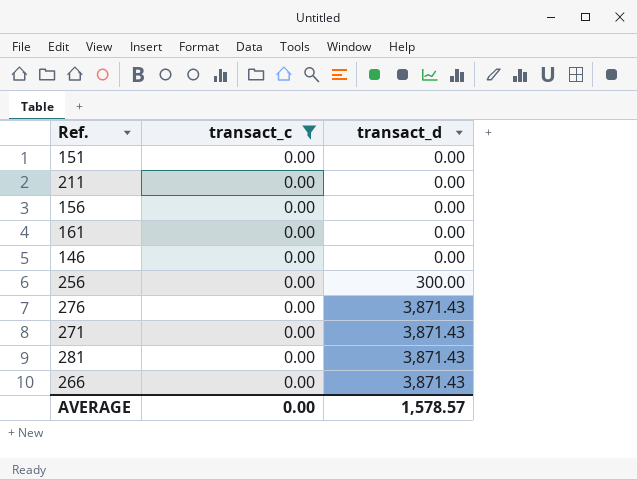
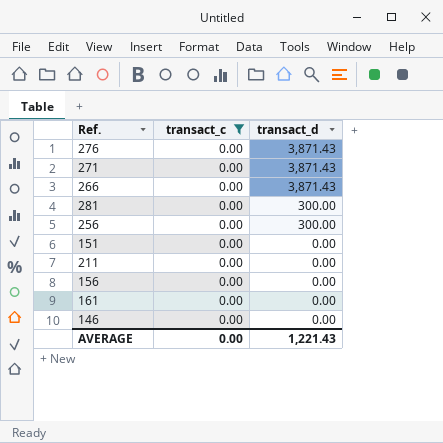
row order: transact_d ascending -> transact_d descending
281 | transact_d: 3,871.43 -> 300.00
AVERAGE | transact_d: 1,578.57 -> 1,221.43

